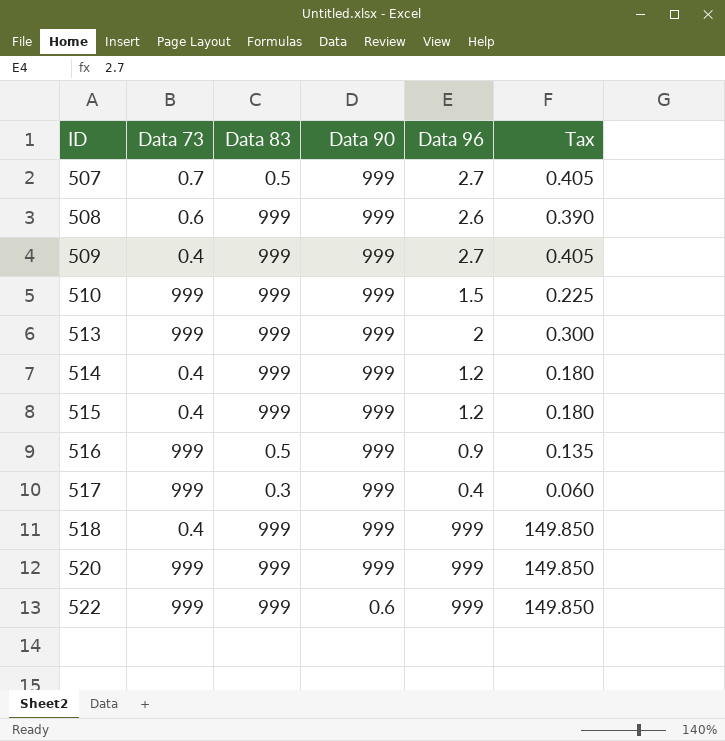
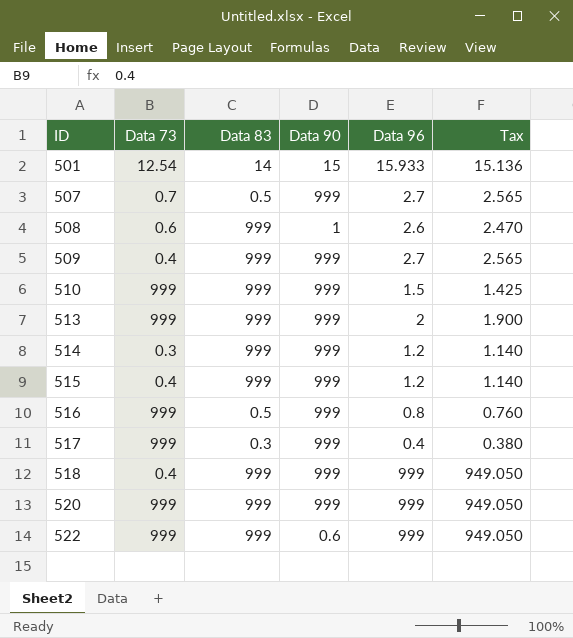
column Tax | formula: [Data 96] * 0.15 -> [Data 96] * 0.95
row 501: none -> 12.54 | 14 | 15 | 15.933 | 15.136
508 | Data 90: 999 -> 1
514 | Data 73: 0.4 -> 0.3
516 | Data 96: 0.9 -> 0.8

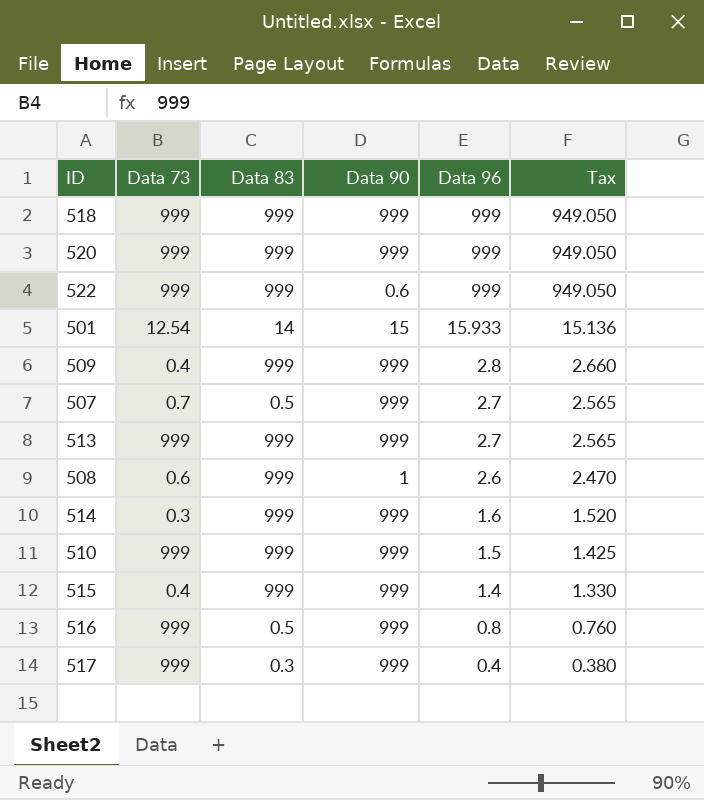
row order: ID ascending -> Data 96 descending
518 | Data 73: 0.4 -> 999
509 | Data 96: 2.7 -> 2.8
509 | Tax: 2.565 -> 2.660
513 | Data 96: 2 -> 2.7
513 | Tax: 1.900 -> 2.565
514 | Data 96: 1.2 -> 1.6
514 | Tax: 1.140 -> 1.520
515 | Data 96: 1.2 -> 1.4
515 | Tax: 1.140 -> 1.330

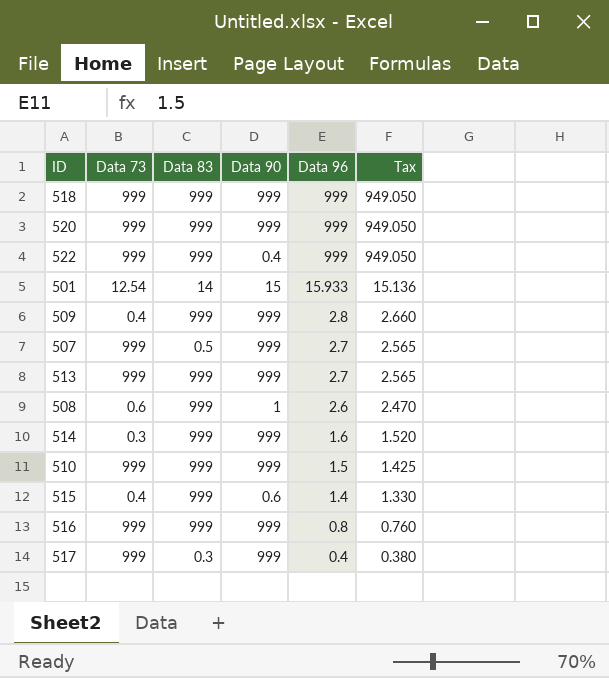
522 | Data 90: 0.6 -> 0.4
507 | Data 73: 0.7 -> 999
515 | Data 90: 999 -> 0.6
516 | Data 83: 0.5 -> 999

